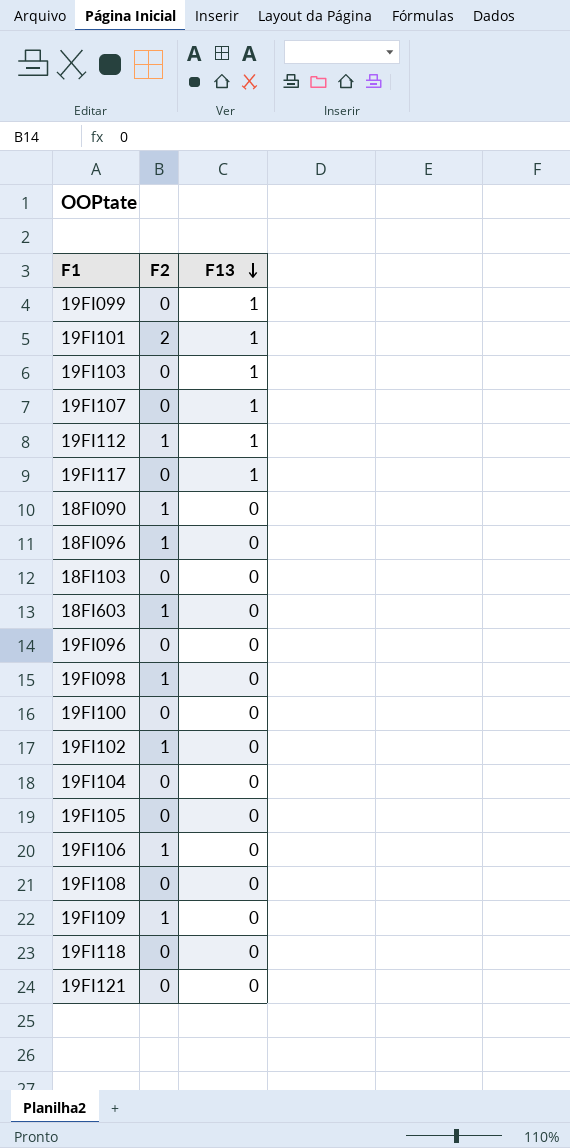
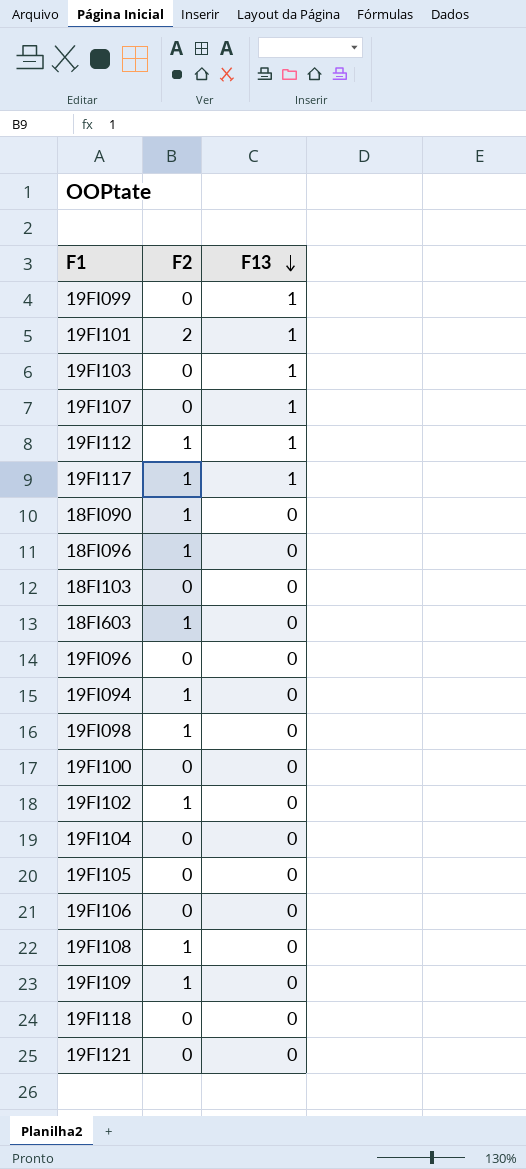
19FI117 | F2: 0 -> 1
row 19FI094: none -> 1 | 0
19FI106 | F2: 1 -> 0
19FI108 | F2: 0 -> 1

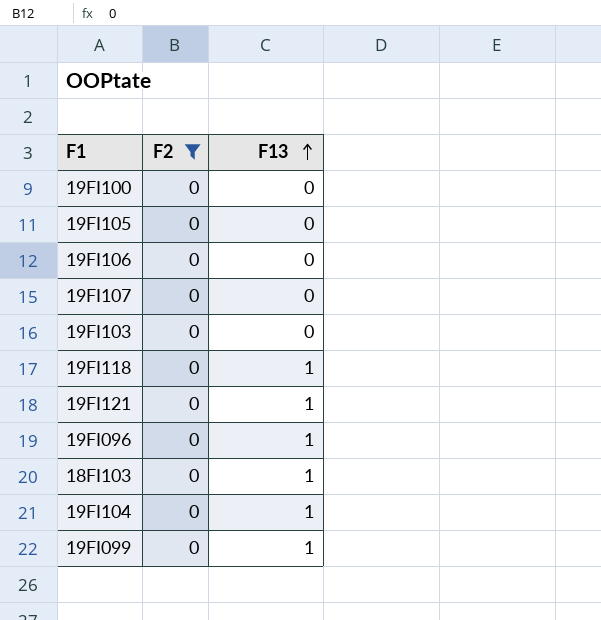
filter: none -> F2 = 0
row order: F13 descending -> F13 ascending
19FI107 | F13: 1 -> 0
19FI103 | F13: 1 -> 0
19FI118 | F13: 0 -> 1
19FI121 | F13: 0 -> 1
19FI096 | F13: 0 -> 1
18FI103 | F13: 0 -> 1
19FI104 | F13: 0 -> 1

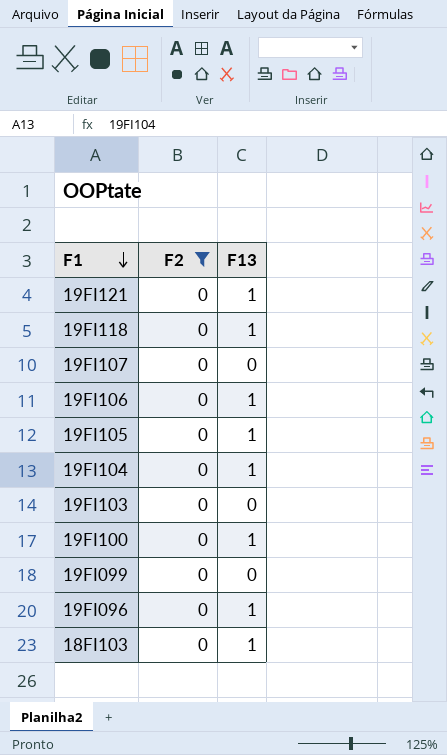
row order: F13 ascending -> F1 descending
19FI106 | F13: 0 -> 1
19FI105 | F13: 0 -> 1
19FI100 | F13: 0 -> 1
19FI099 | F13: 1 -> 0

